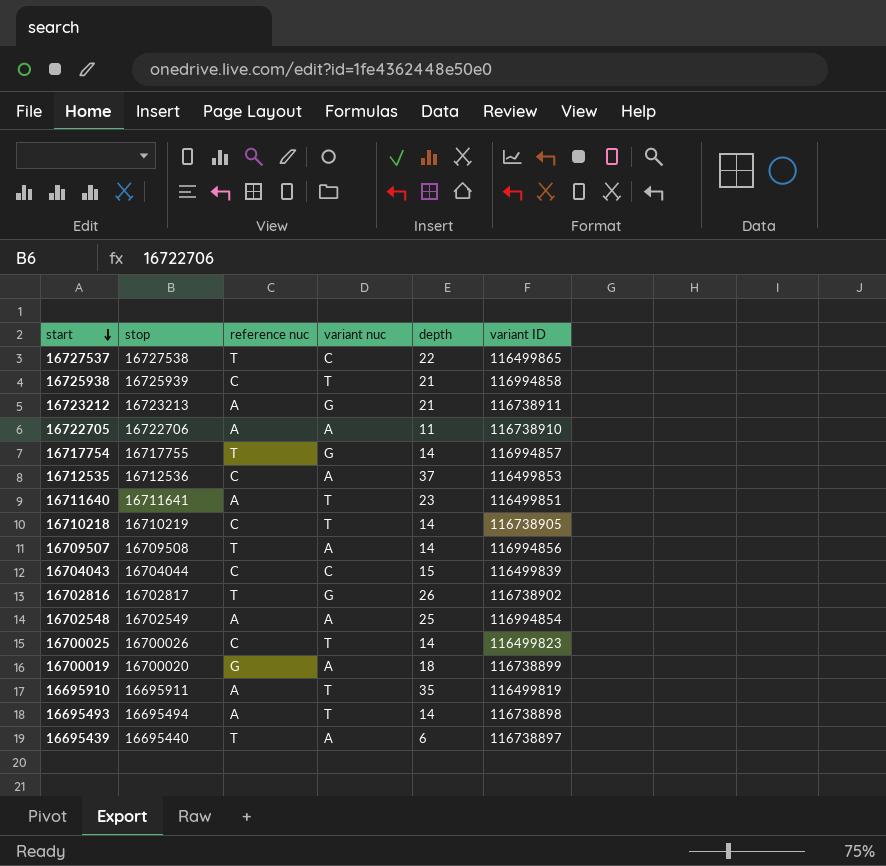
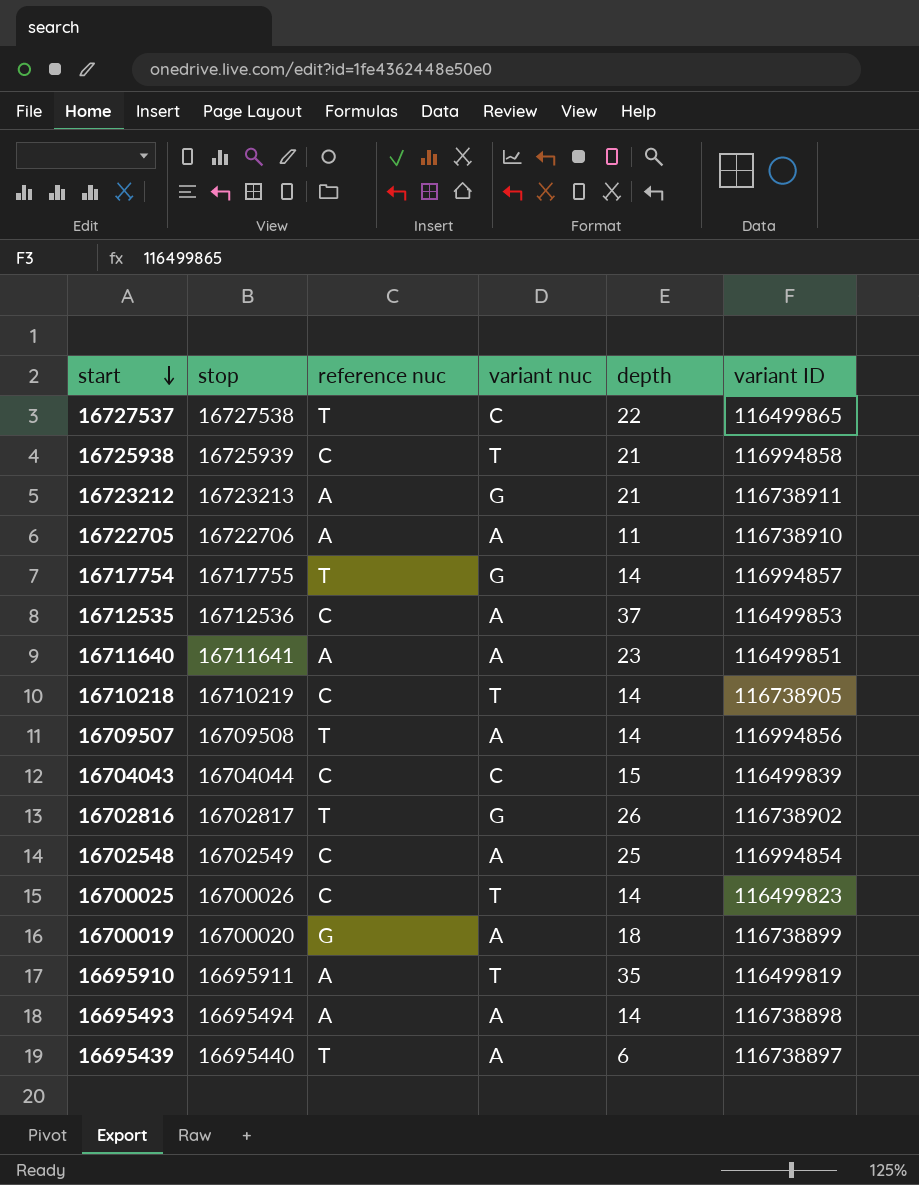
16711640 | variant nuc: T -> A
16702548 | reference nuc: A -> C
16695493 | variant nuc: T -> A

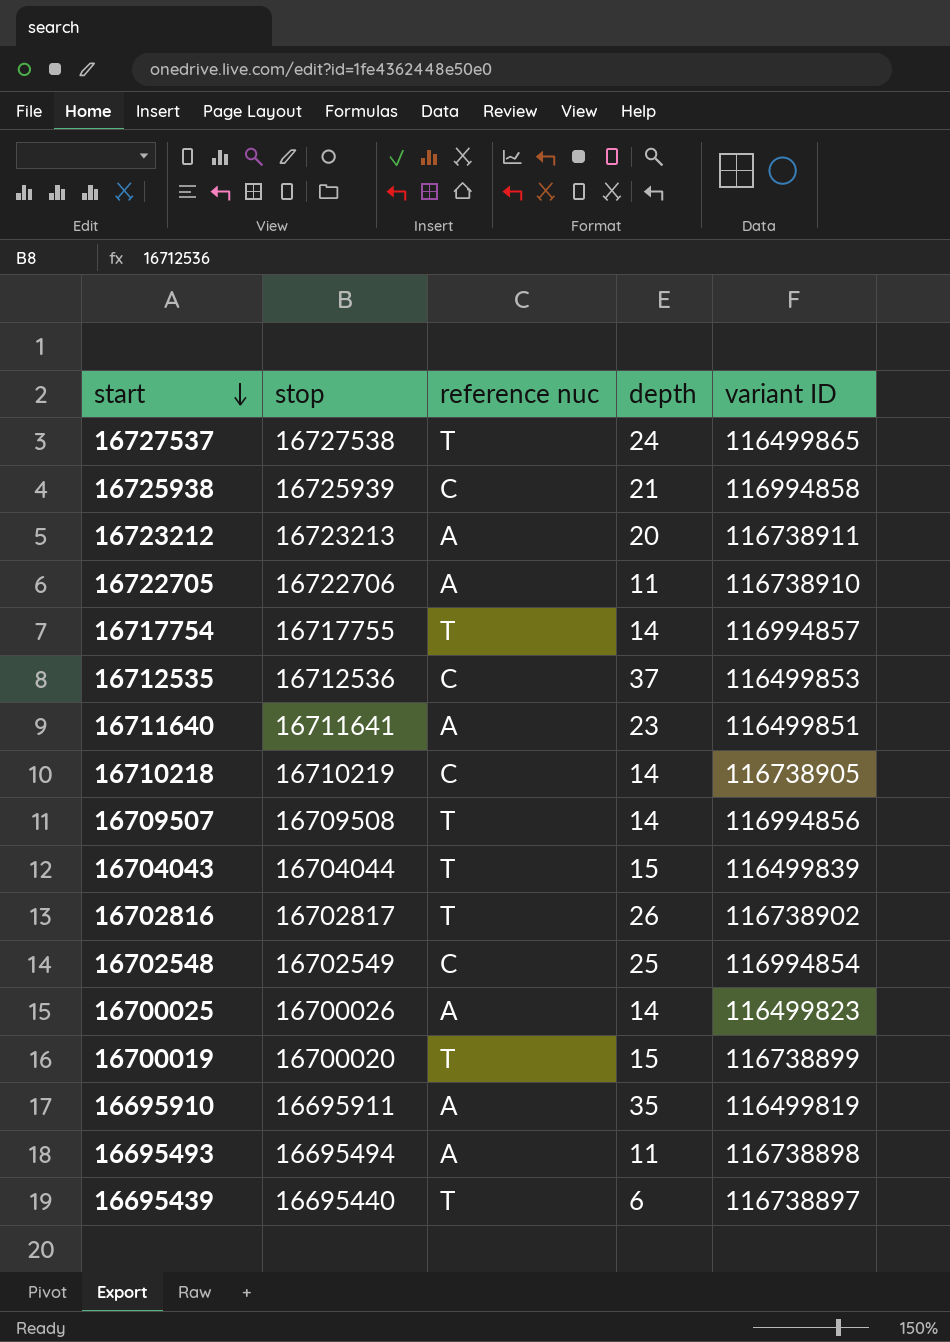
column variant nuc | position: 4 -> none
16727537 | depth: 22 -> 24
16723212 | depth: 21 -> 20
16704043 | reference nuc: C -> T
16700025 | reference nuc: C -> A
16700019 | reference nuc: G -> T
16700019 | depth: 18 -> 15
16695493 | depth: 14 -> 11

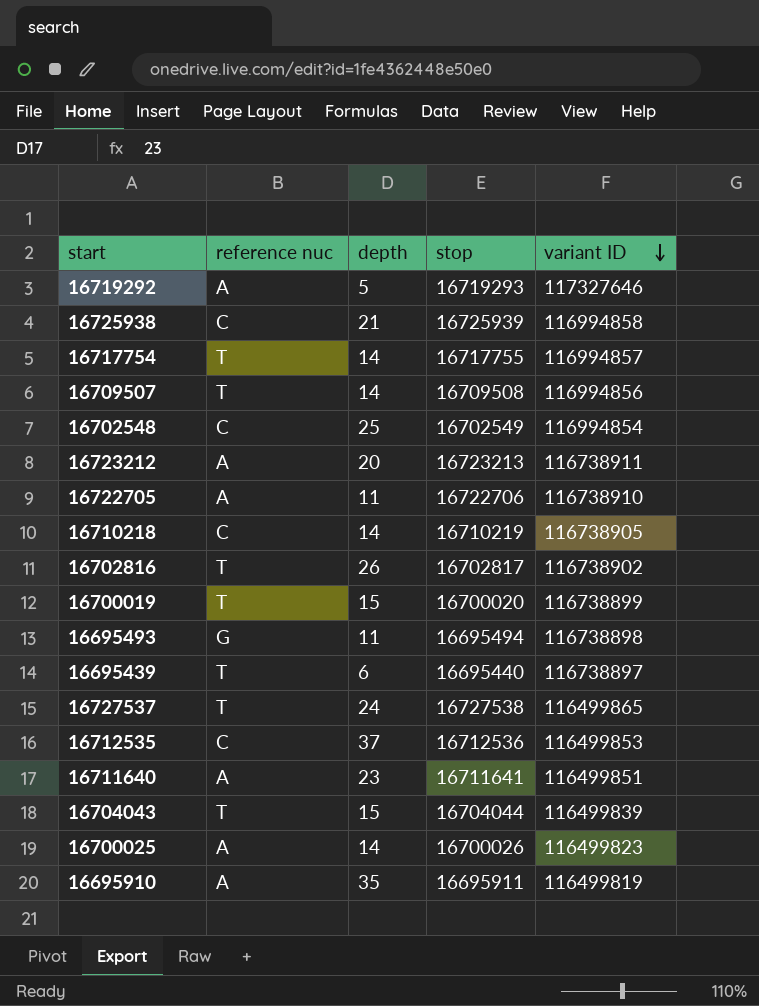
row order: start descending -> variant ID descending
column stop | position: 2 -> 4
row 16719292: none -> A | 5 | 16719293 | 117327646
16695493 | reference nuc: A -> G

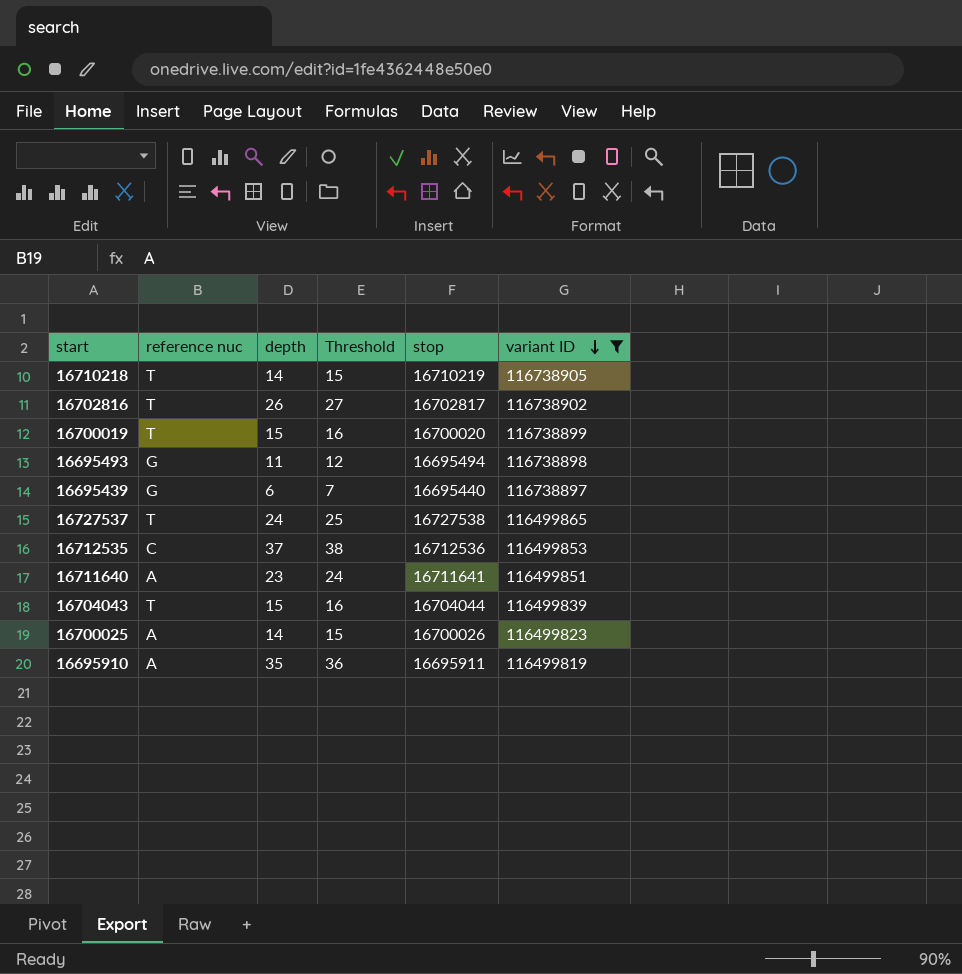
filter: none -> variant ID <= 116738905
column Threshold | formula: none -> [depth] + 1
16710218 | reference nuc: C -> T
16695439 | reference nuc: T -> G

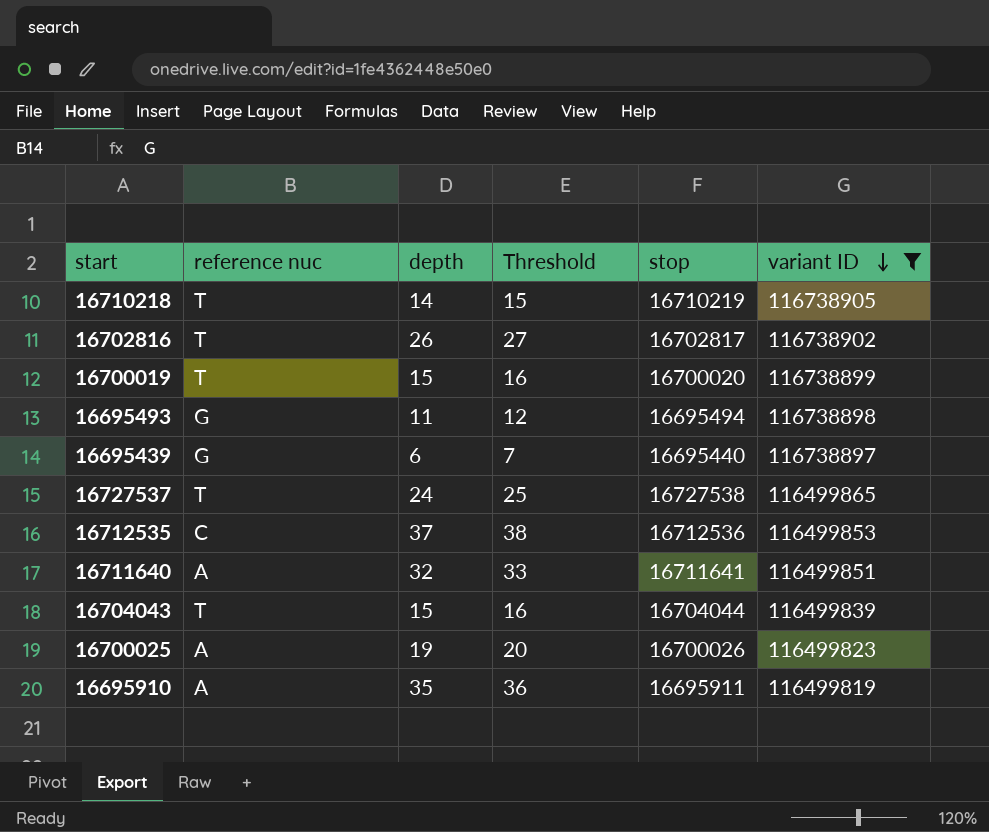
16711640 | depth: 23 -> 32
16711640 | Threshold: 24 -> 33
16700025 | depth: 14 -> 19
16700025 | Threshold: 15 -> 20

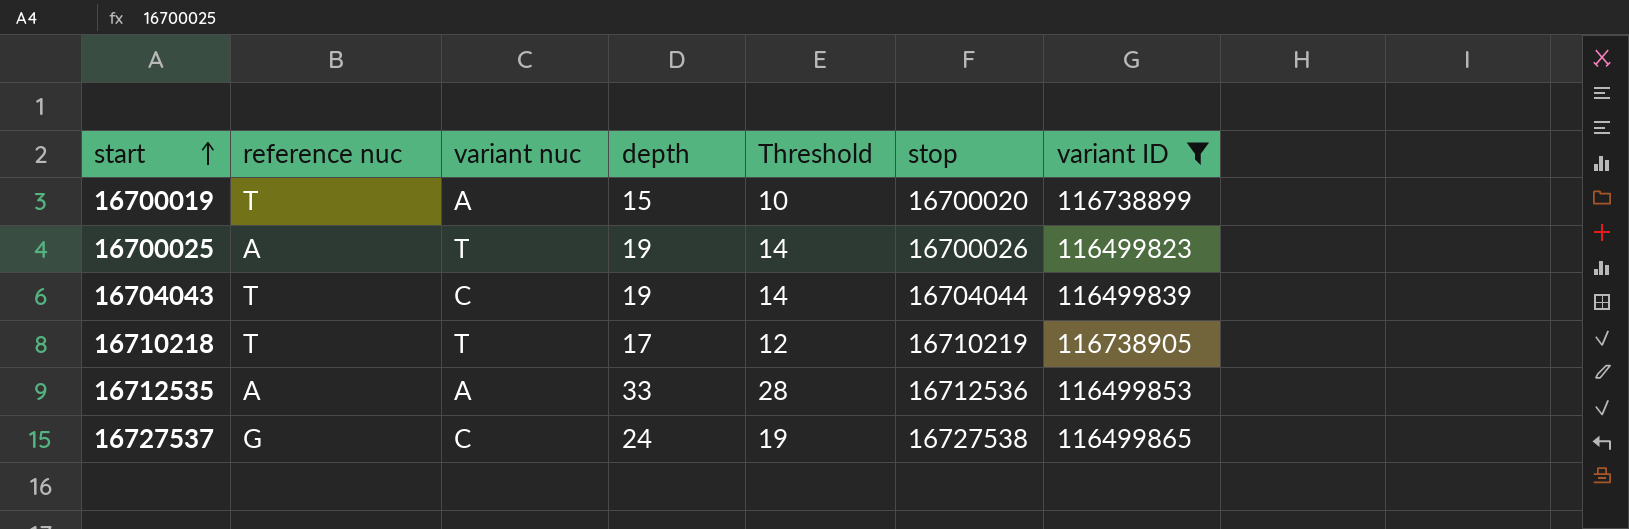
row order: variant ID descending -> start ascending
column variant nuc | position: none -> 3
column Threshold | formula: [depth] + 1 -> [depth] - 5
row 16702816: T | 26 | 27 | 16702817 | 116738902 -> none
row 16695493: G | 11 | 12 | 16695494 | 116738898 -> none
row 16695439: G | 6 | 7 | 16695440 | 116738897 -> none
row 16711640: A | 32 | 33 | 16711641 | 116499851 -> none
row 16695910: A | 35 | 36 | 16695911 | 116499819 -> none
16704043 | depth: 15 -> 19
16710218 | depth: 14 -> 17
16712535 | reference nuc: C -> A
16712535 | depth: 37 -> 33
16727537 | reference nuc: T -> G

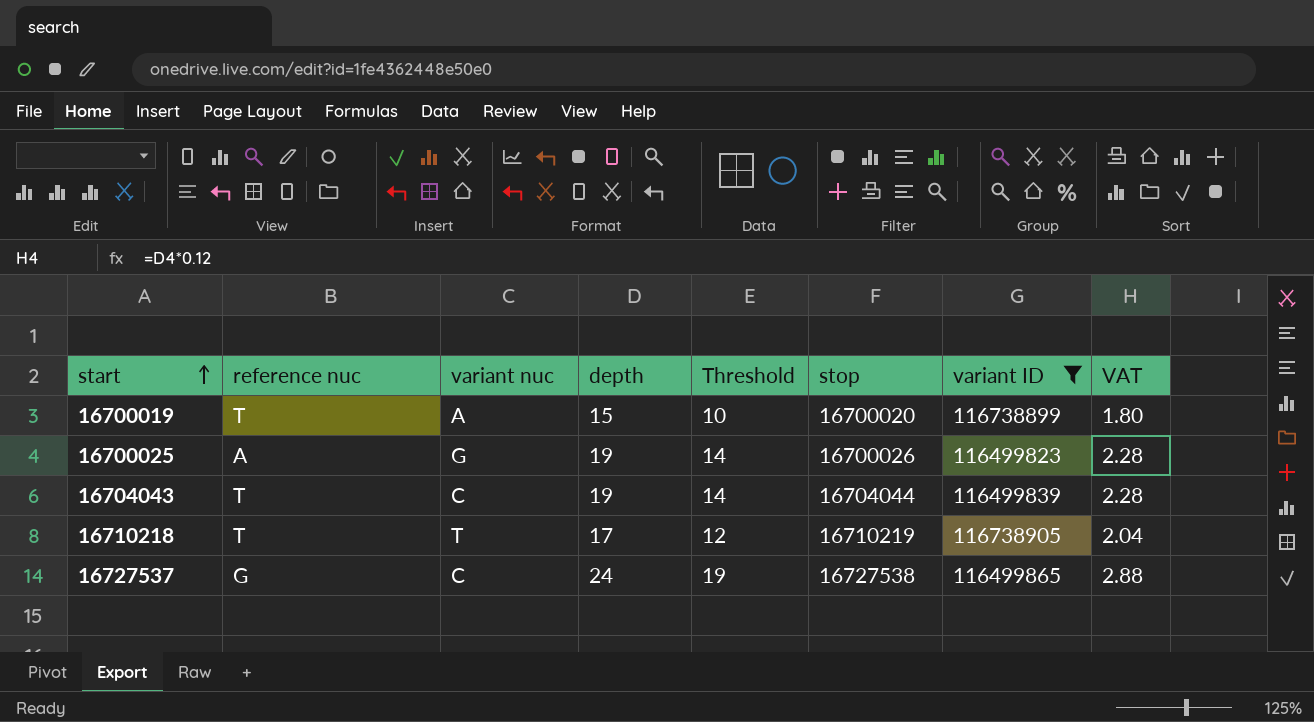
column VAT | formula: none -> [depth] * 0.12
row 16712535: A | A | 33 | 28 | 16712536 | 116499853 -> none
16700025 | variant nuc: T -> G

